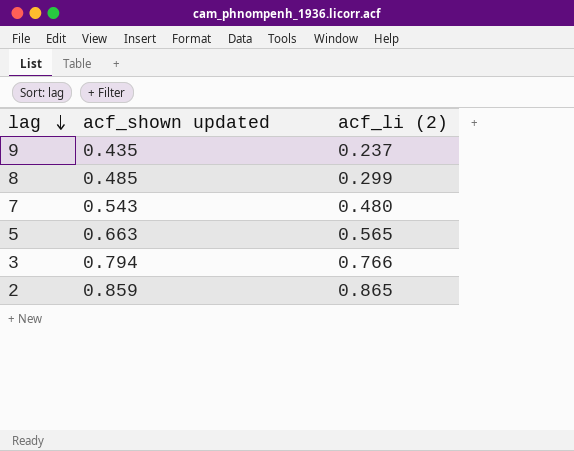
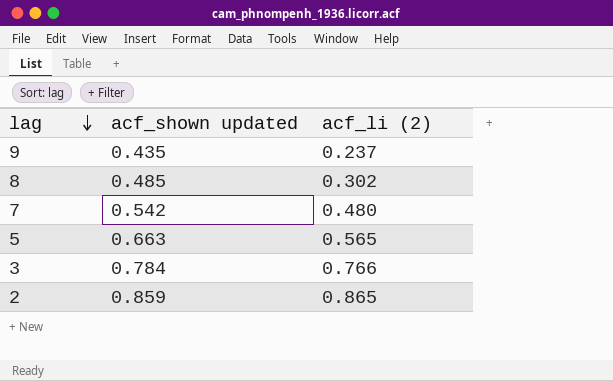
8 | acf_li (2): 0.299 -> 0.302
7 | acf_shown updated: 0.543 -> 0.542
3 | acf_shown updated: 0.794 -> 0.784

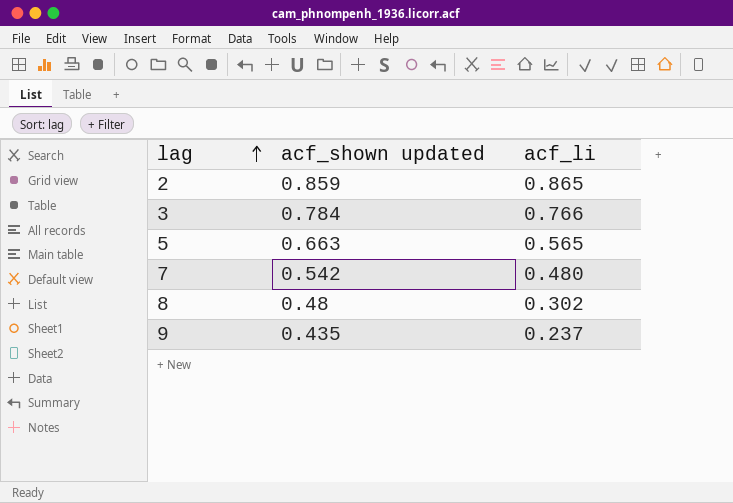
row order: lag descending -> lag ascending
column name: acf_li (2) -> acf_li
8 | acf_shown updated: 0.485 -> 0.48

